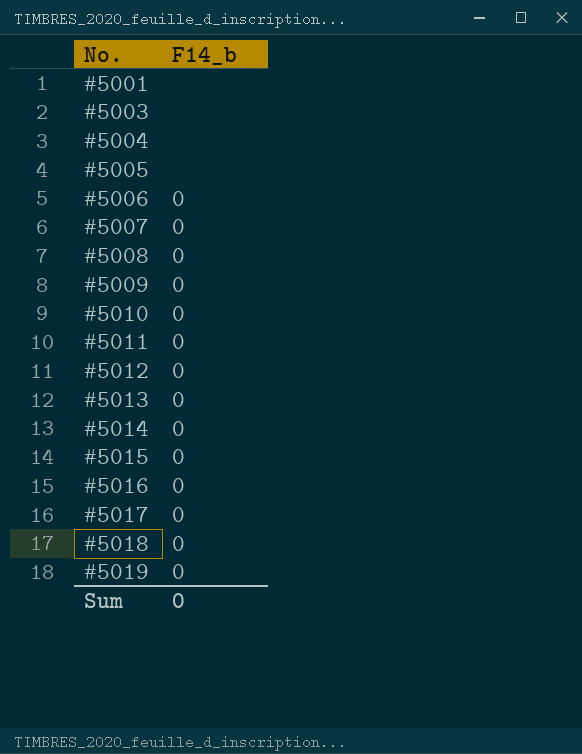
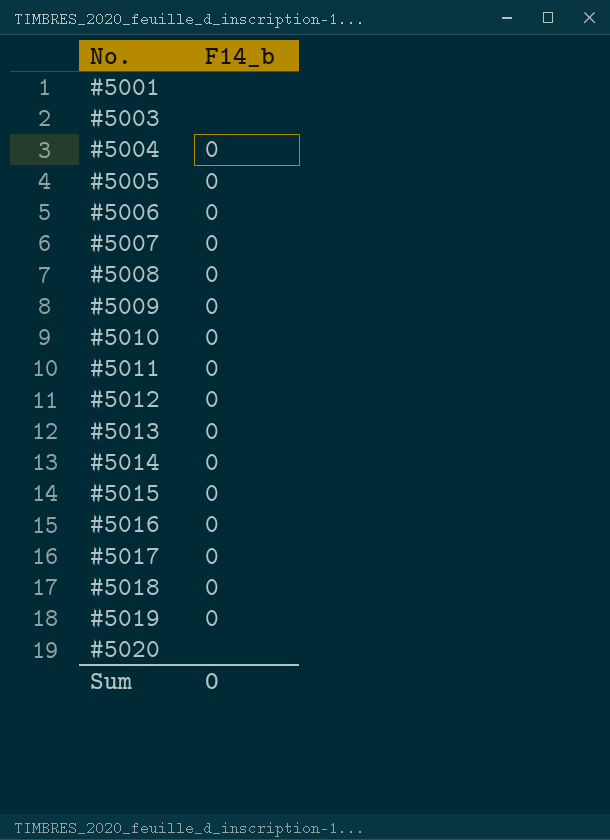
#5004 | F14_b: none -> 0
#5005 | F14_b: none -> 0
row #5020: none -> none

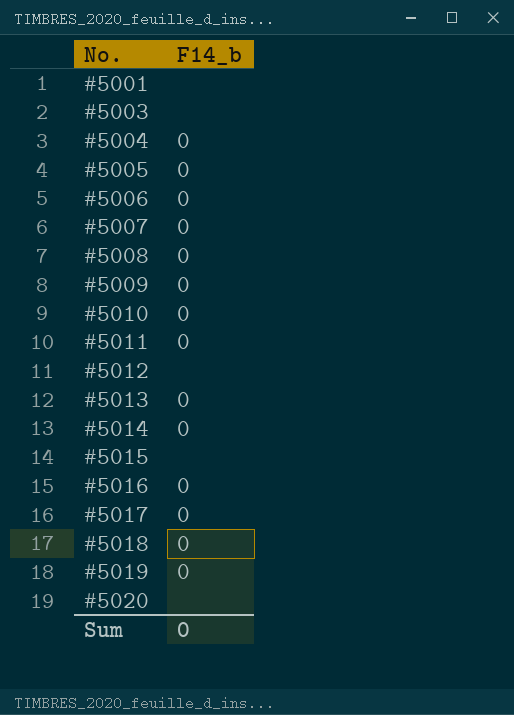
#5012 | F14_b: 0 -> none
#5015 | F14_b: 0 -> none

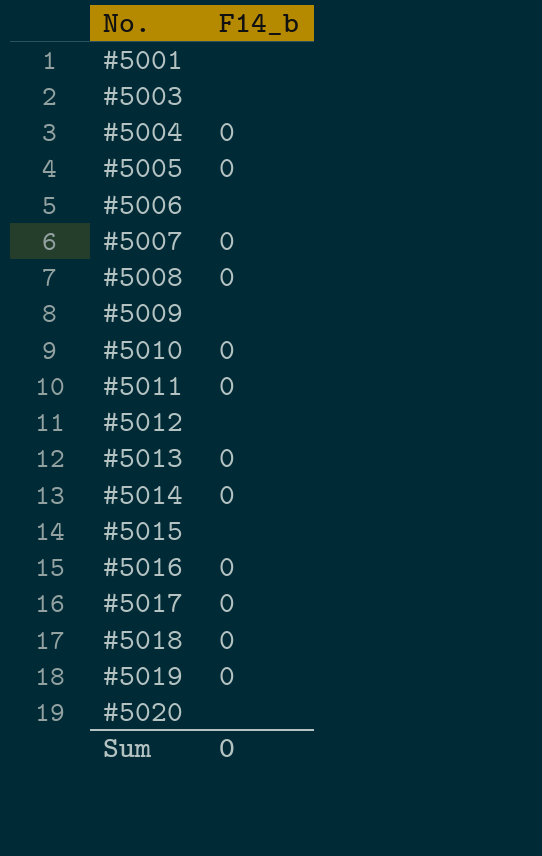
#5006 | F14_b: 0 -> none
#5009 | F14_b: 0 -> none

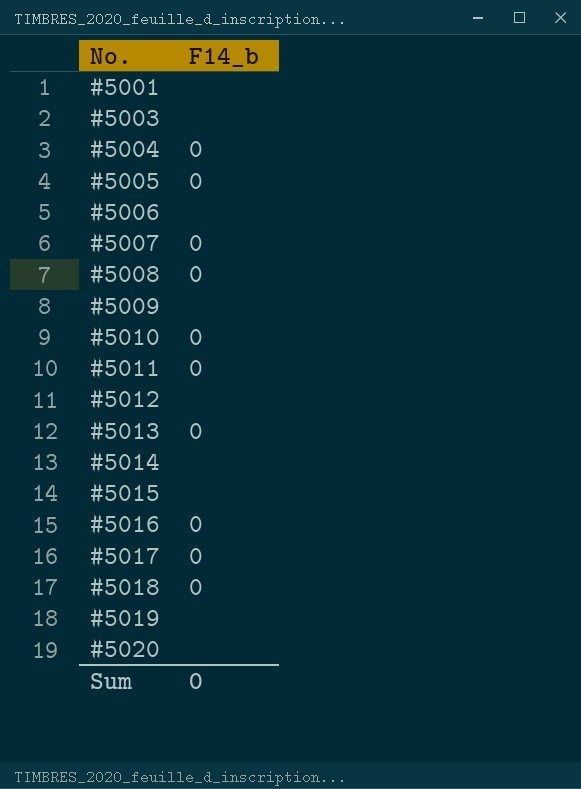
#5014 | F14_b: 0 -> none
#5019 | F14_b: 0 -> none

